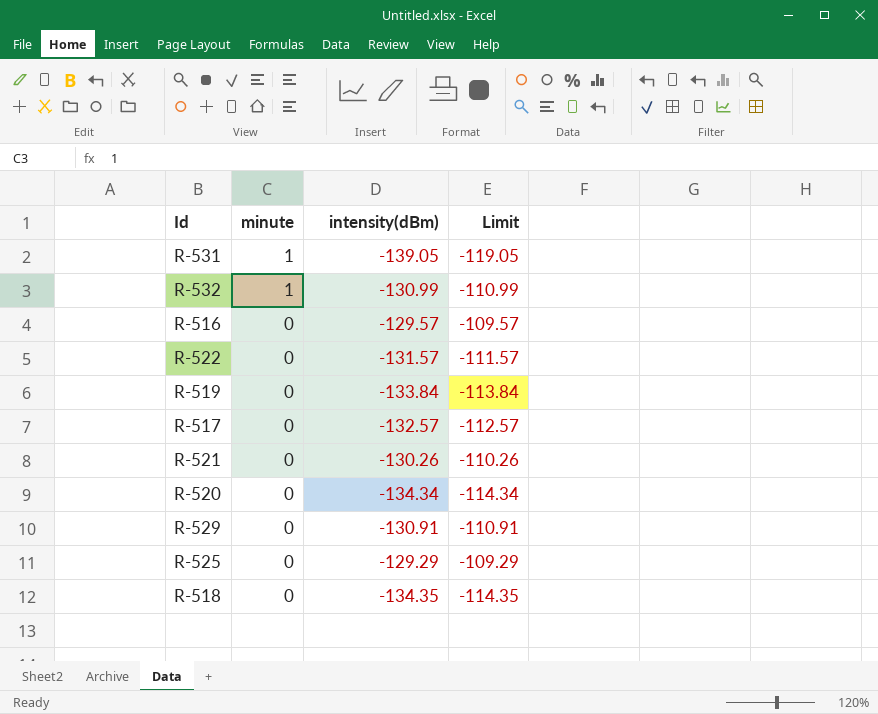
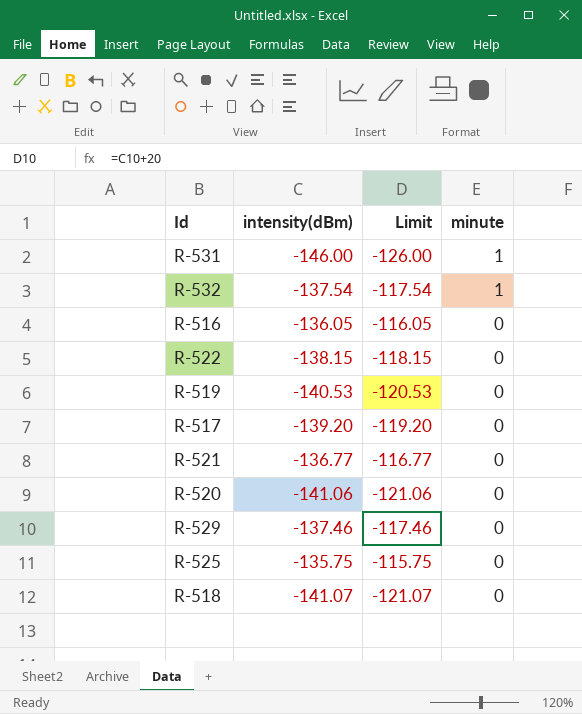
column minute | position: 2 -> 4
R-531 | intensity(dBm): -139.05 -> -146.00
R-531 | Limit: -119.05 -> -126.00
R-532 | intensity(dBm): -130.99 -> -137.54
R-532 | Limit: -110.99 -> -117.54
R-516 | intensity(dBm): -129.57 -> -136.05
R-516 | Limit: -109.57 -> -116.05
R-522 | intensity(dBm): -131.57 -> -138.15
R-522 | Limit: -111.57 -> -118.15
R-519 | intensity(dBm): -133.84 -> -140.53
R-519 | Limit: -113.84 -> -120.53
R-517 | intensity(dBm): -132.57 -> -139.20
R-517 | Limit: -112.57 -> -119.20
R-521 | intensity(dBm): -130.26 -> -136.77
R-521 | Limit: -110.26 -> -116.77
R-520 | intensity(dBm): -134.34 -> -141.06
R-520 | Limit: -114.34 -> -121.06
R-529 | intensity(dBm): -130.91 -> -137.46
R-529 | Limit: -110.91 -> -117.46
R-525 | intensity(dBm): -129.29 -> -135.75
R-525 | Limit: -109.29 -> -115.75
R-518 | intensity(dBm): -134.35 -> -141.07
R-518 | Limit: -114.35 -> -121.07

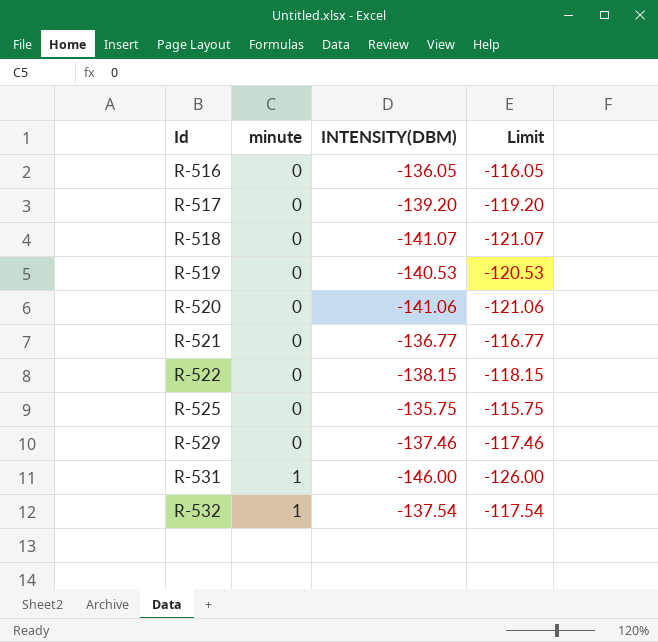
row order: minute descending -> Id ascending
column minute | position: 4 -> 2
column name: intensity(dBm) -> INTENSITY(DBM)

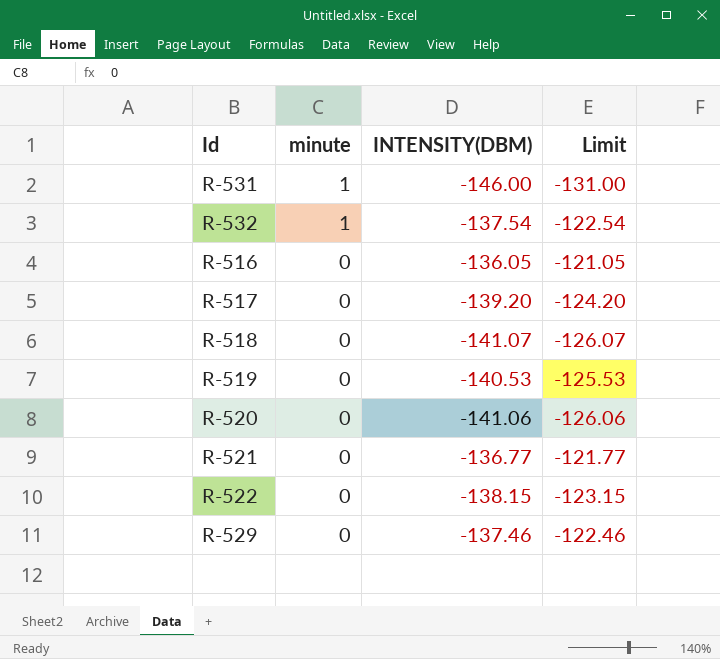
row order: Id ascending -> minute descending
column Limit | formula: [INTENSITY(DBM)] + 20 -> [INTENSITY(DBM)] + 15
row R-525: 0 | -135.75 | -115.75 -> none

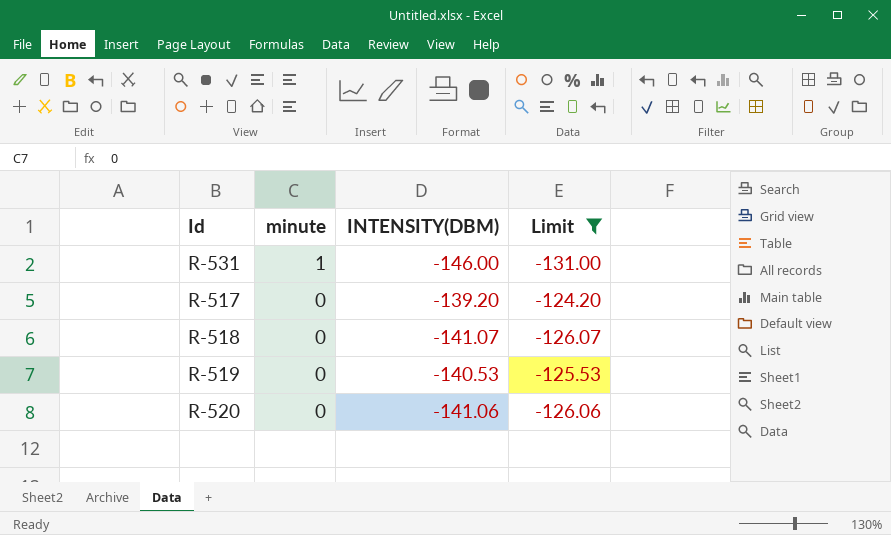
filter: none -> Limit <= -124.20

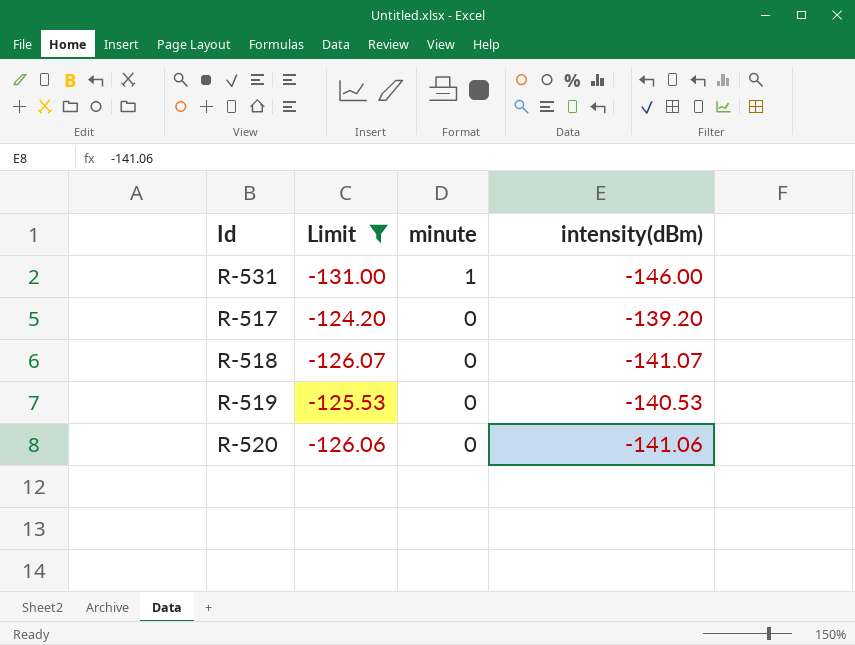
column Limit | position: 4 -> 2
column name: INTENSITY(DBM) -> intensity(dBm)

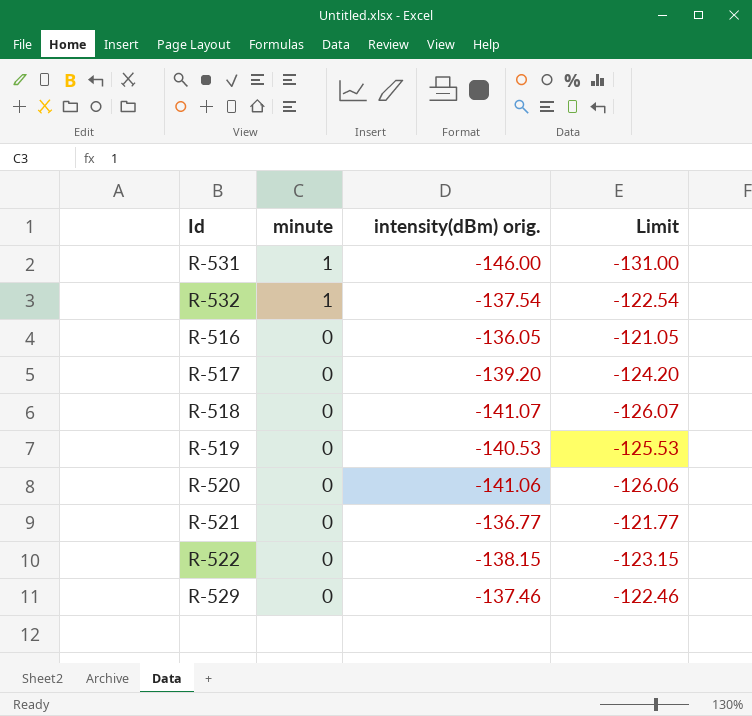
filter: Limit <= -124.20 -> none
column name: intensity(dBm) -> intensity(dBm) orig.
column Limit | position: 2 -> 4

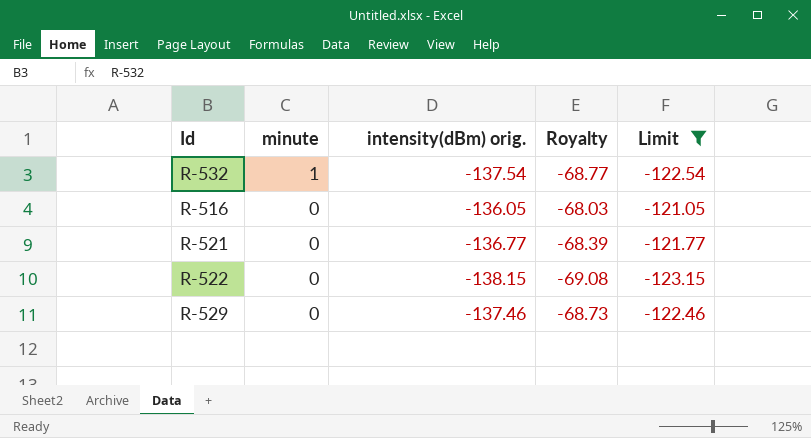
filter: none -> Limit >= -123.15
column Royalty | formula: none -> [intensity(dBm) orig.] * 0.5

